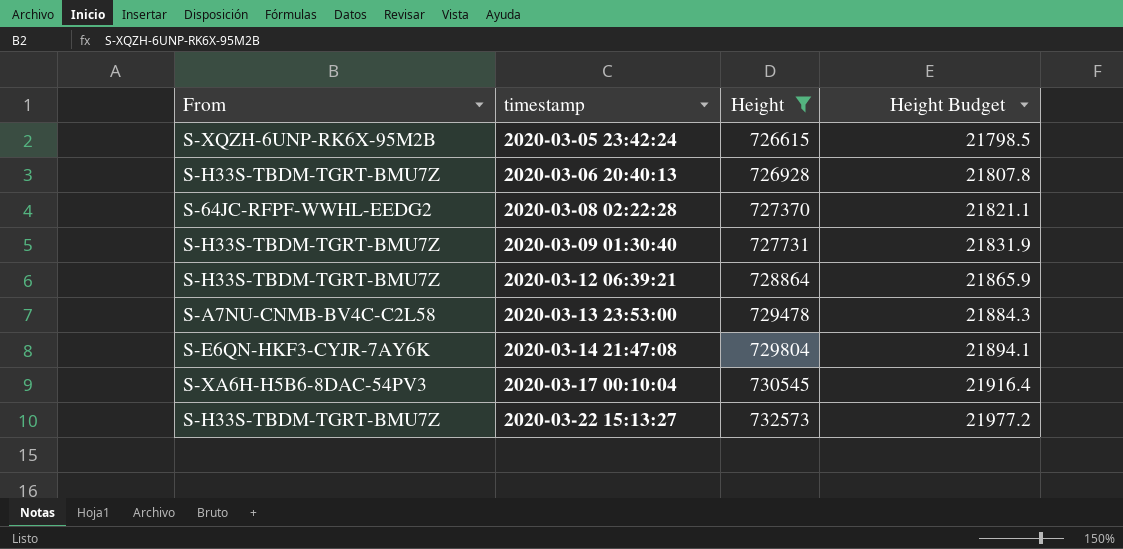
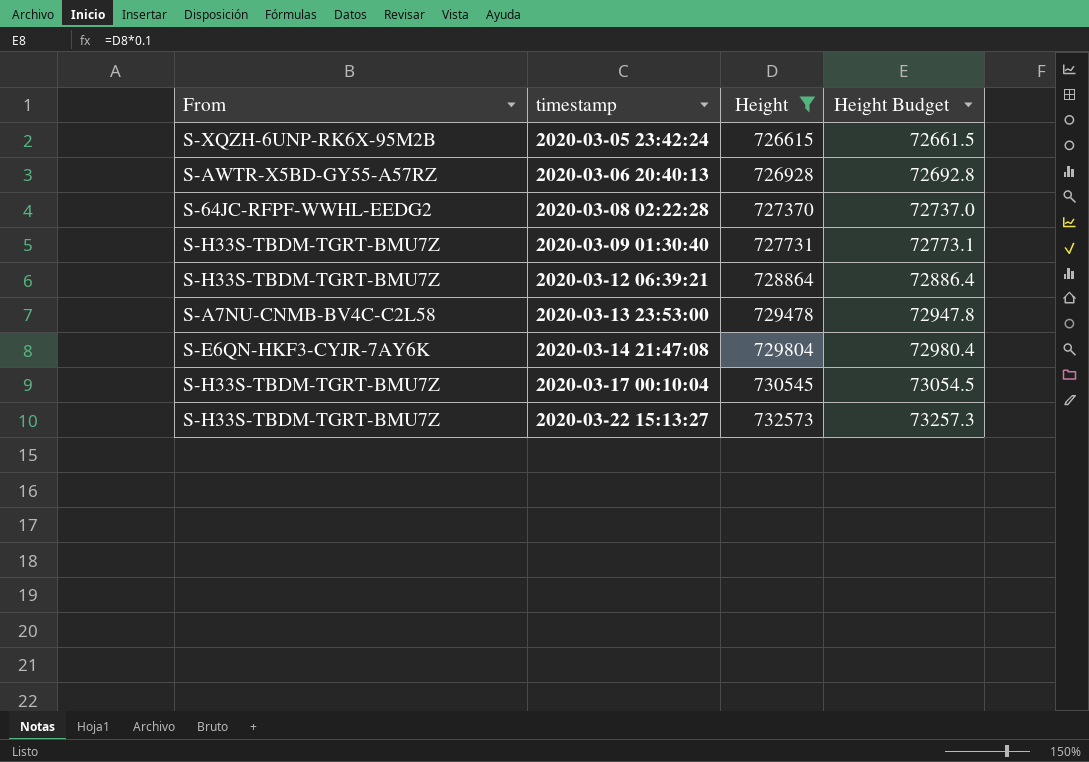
column Height Budget | formula: [Height] * 0.03 -> [Height] * 0.1
2020-03-06 20:40:13 | From: S-H33S-TBDM-TGRT-BMU7Z -> S-AWTR-X5BD-GY55-A57RZ
2020-03-17 00:10:04 | From: S-XA6H-H5B6-8DAC-54PV3 -> S-H33S-TBDM-TGRT-BMU7Z

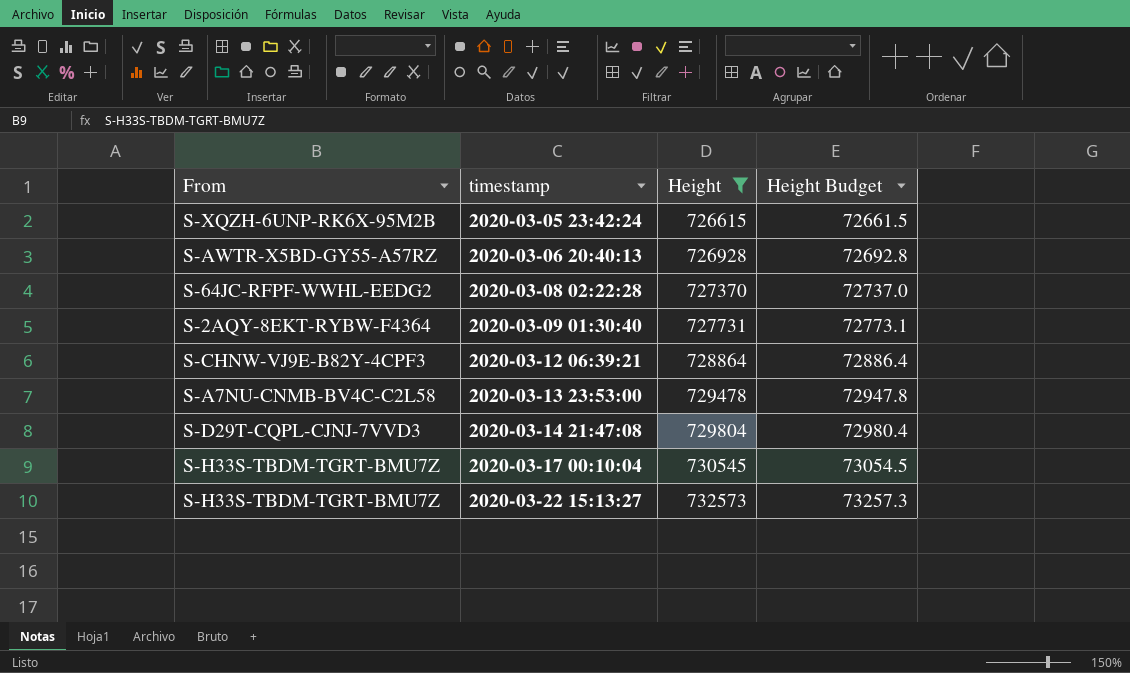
2020-03-09 01:30:40 | From: S-H33S-TBDM-TGRT-BMU7Z -> S-2AQY-8EKT-RYBW-F4364
2020-03-12 06:39:21 | From: S-H33S-TBDM-TGRT-BMU7Z -> S-CHNW-VJ9E-B82Y-4CPF3
2020-03-14 21:47:08 | From: S-E6QN-HKF3-CYJR-7AY6K -> S-D29T-CQPL-CJNJ-7VVD3

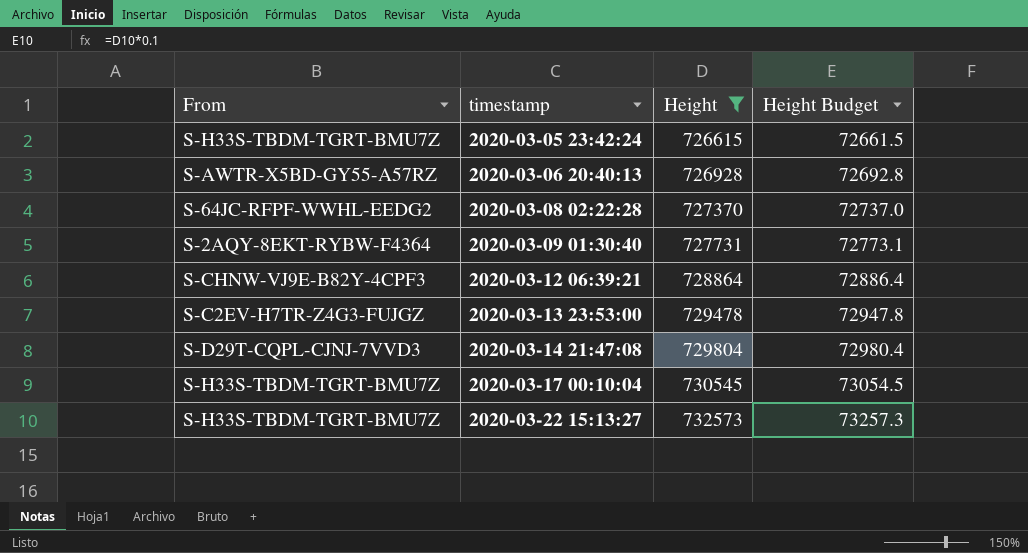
2020-03-05 23:42:24 | From: S-XQZH-6UNP-RK6X-95M2B -> S-H33S-TBDM-TGRT-BMU7Z
2020-03-13 23:53:00 | From: S-A7NU-CNMB-BV4C-C2L58 -> S-C2EV-H7TR-Z4G3-FUJGZ

